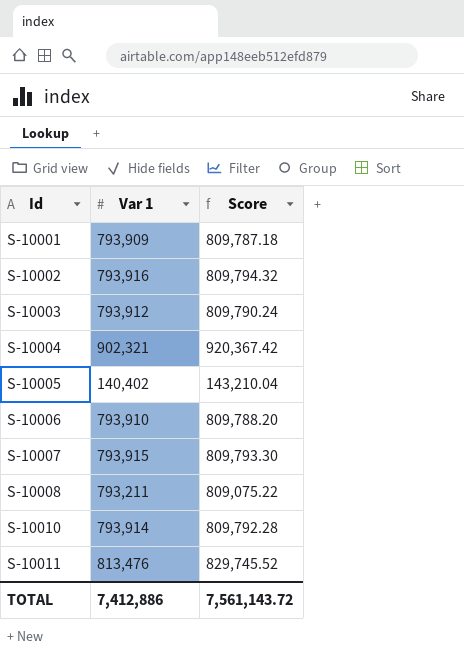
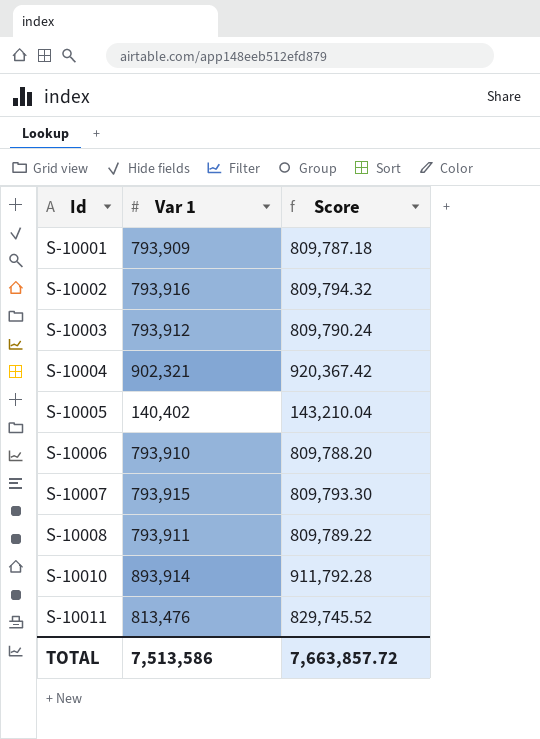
S-10008 | Var 1: 793,211 -> 793,911
S-10008 | Score: 809,075.22 -> 809,789.22
S-10010 | Var 1: 793,914 -> 893,914
S-10010 | Score: 809,792.28 -> 911,792.28
TOTAL | Var 1: 7,412,886 -> 7,513,586
TOTAL | Score: 7,561,143.72 -> 7,663,857.72

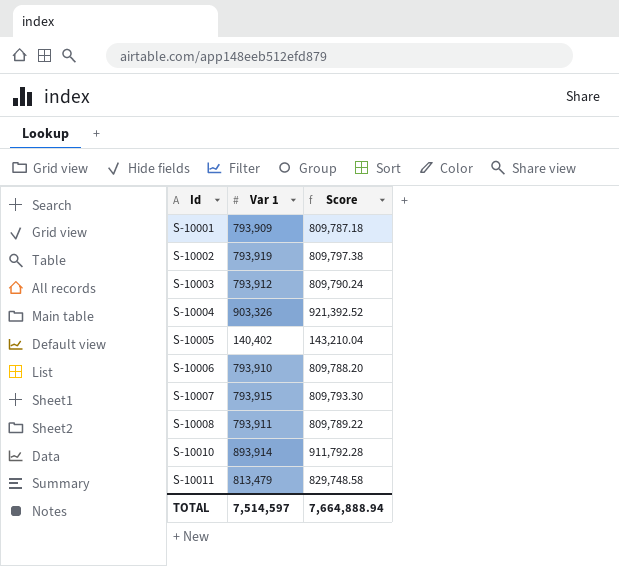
S-10002 | Var 1: 793,916 -> 793,919
S-10002 | Score: 809,794.32 -> 809,797.38
S-10004 | Var 1: 902,321 -> 903,326
S-10004 | Score: 920,367.42 -> 921,392.52
S-10011 | Var 1: 813,476 -> 813,479
S-10011 | Score: 829,745.52 -> 829,748.58
TOTAL | Var 1: 7,513,586 -> 7,514,597
TOTAL | Score: 7,663,857.72 -> 7,664,888.94

